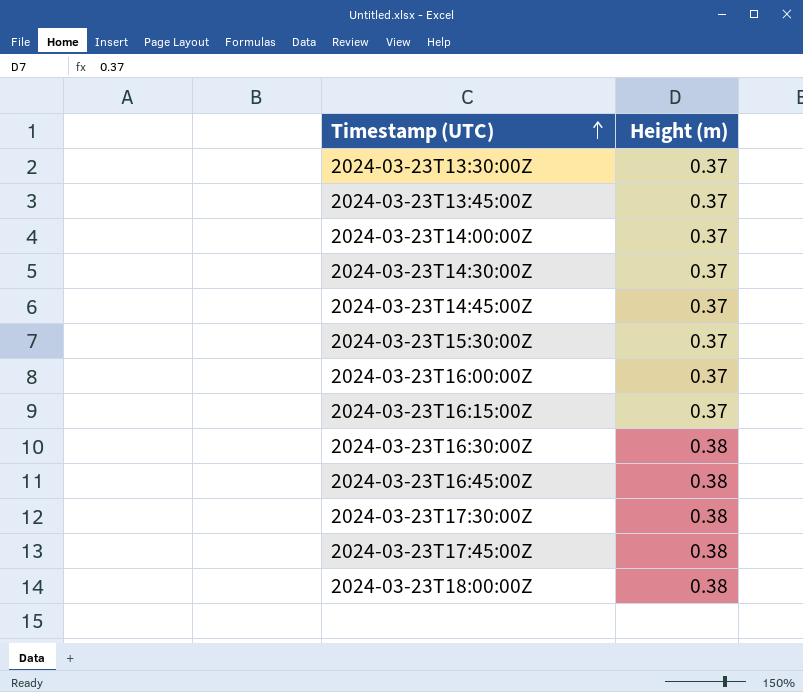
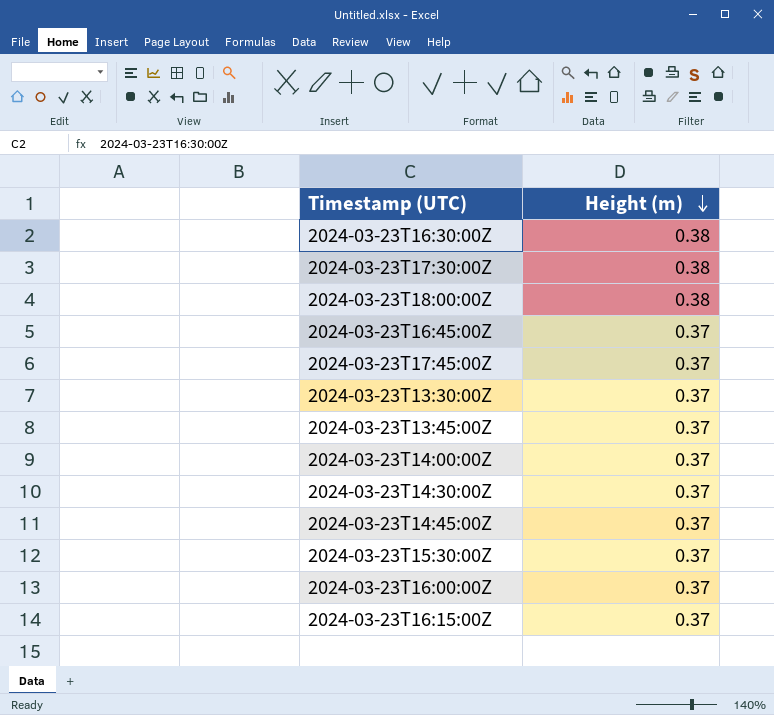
row order: Timestamp (UTC) ascending -> Height (m) descending
2024-03-23T16:45:00Z | Height (m): 0.38 -> 0.37
2024-03-23T17:45:00Z | Height (m): 0.38 -> 0.37

